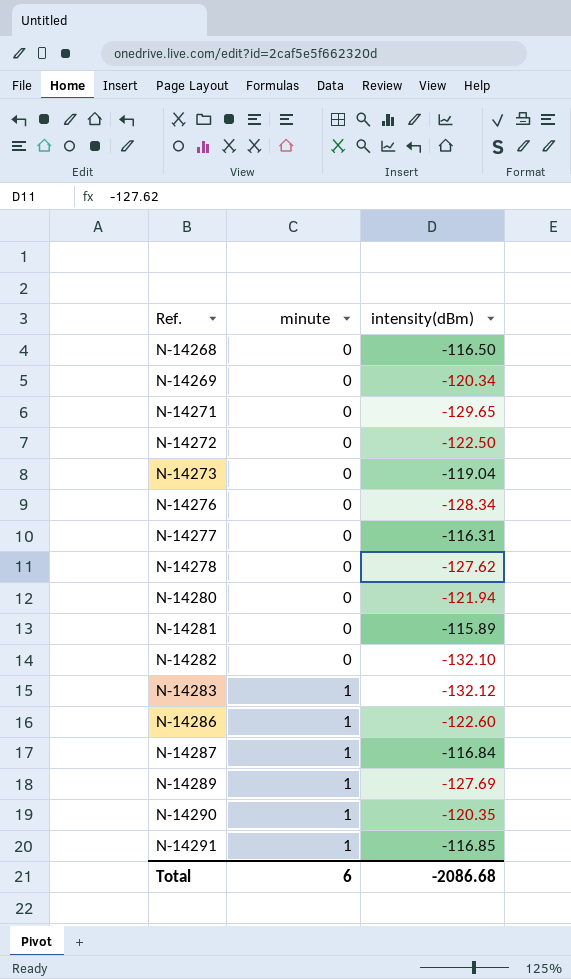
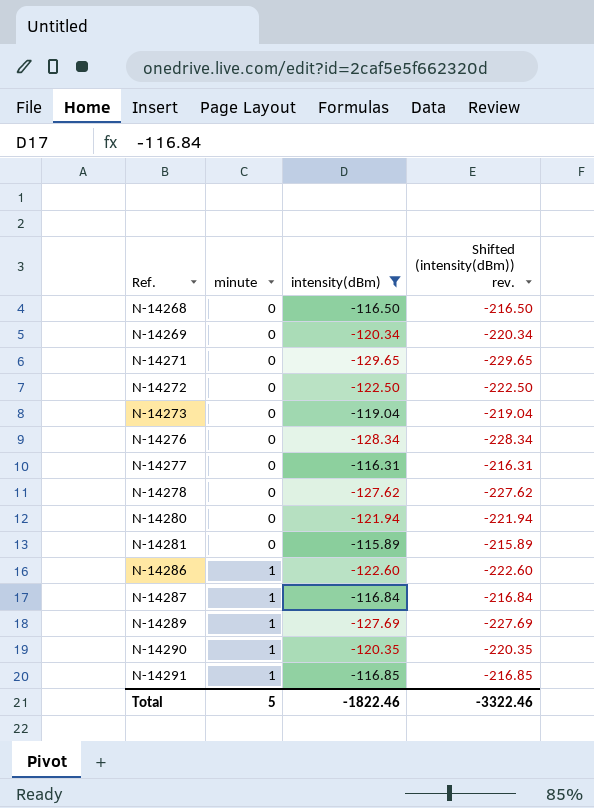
filter: none -> intensity(dBm) >= -129.65
column Shifted (intensity(dBm)) rev. | formula: none -> [intensity(dBm)] - 100
Total | minute: 6 -> 5
Total | intensity(dBm): -2086.68 -> -1822.46

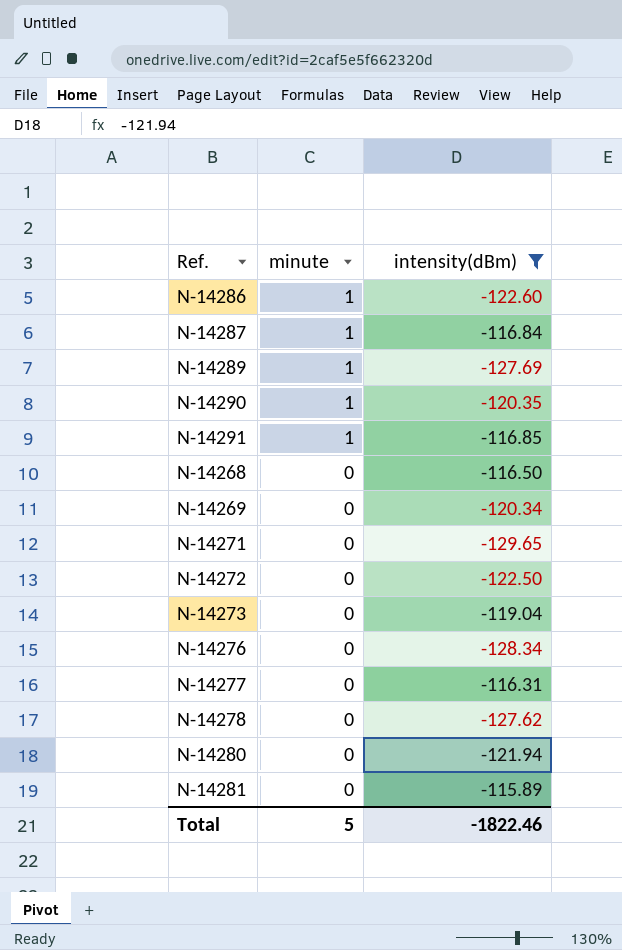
row order: Ref. ascending -> minute descending
column Shifted (intensity(dBm)) rev. | formula: [intensity(dBm)] - 100 -> none

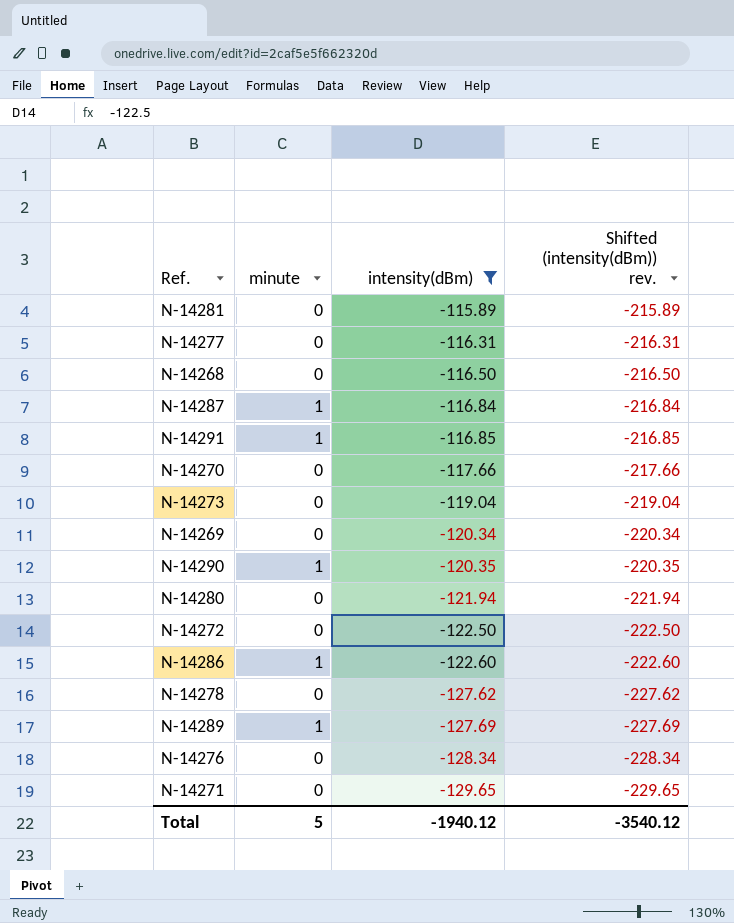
row order: minute descending -> intensity(dBm) descending
column Shifted (intensity(dBm)) rev. | formula: none -> [intensity(dBm)] - 100
row N-14270: none -> 0 | -117.66 | -217.66
Total | intensity(dBm): -1822.46 -> -1940.12

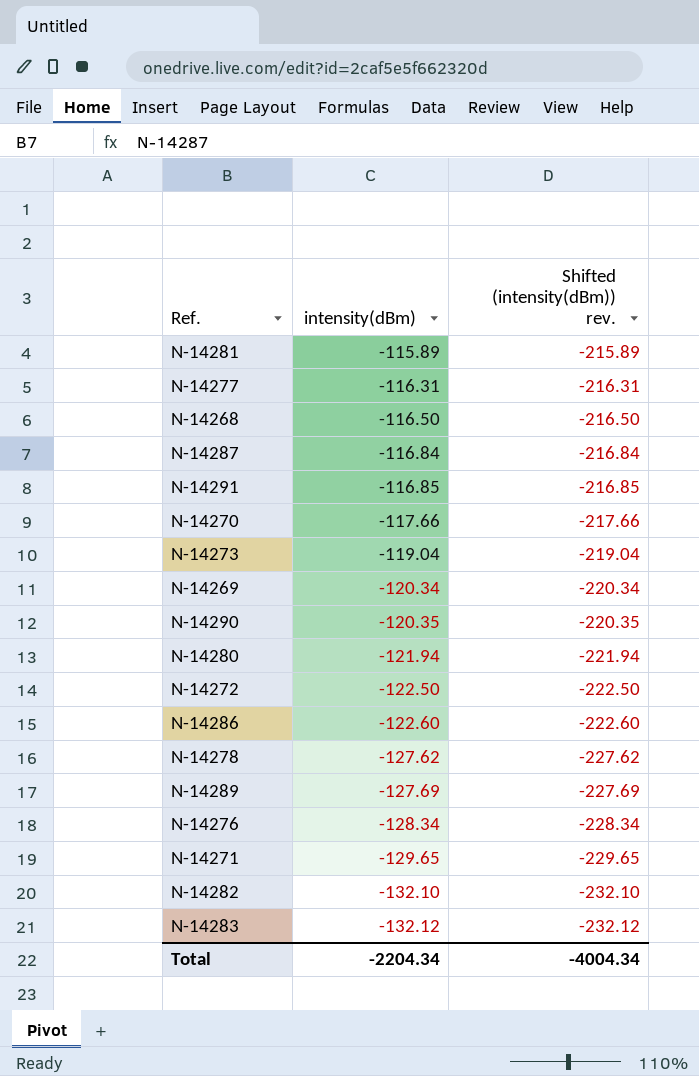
filter: intensity(dBm) >= -129.65 -> none
column minute | position: 2 -> none
Total | intensity(dBm): -1940.12 -> -2204.34
Total | Shifted (intensity(dBm)) rev.: -3540.12 -> -4004.34

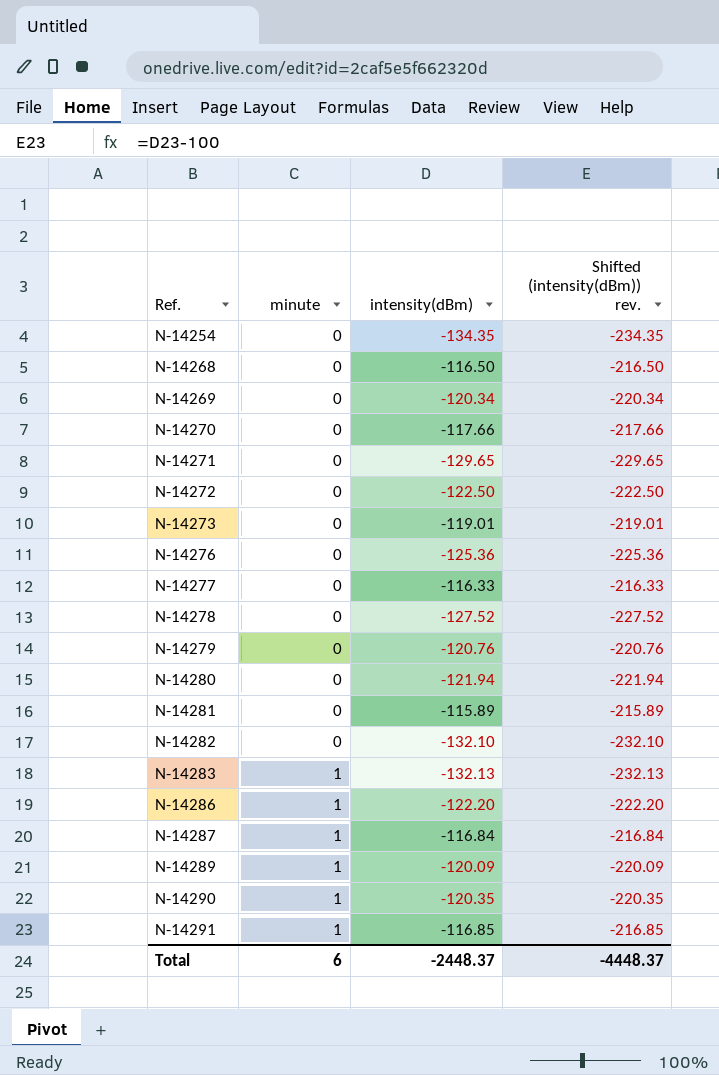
row order: intensity(dBm) descending -> Ref. ascending
column minute | position: none -> 2
row N-14254: none -> 0 | -134.35 | -234.35
N-14273 | intensity(dBm): -119.04 -> -119.01
N-14273 | Shifted (intensity(dBm)) rev.: -219.04 -> -219.01
N-14276 | intensity(dBm): -128.34 -> -125.36
N-14276 | Shifted (intensity(dBm)) rev.: -228.34 -> -225.36
N-14277 | intensity(dBm): -116.31 -> -116.33
N-14277 | Shifted (intensity(dBm)) rev.: -216.31 -> -216.33
N-14278 | intensity(dBm): -127.62 -> -127.52
N-14278 | Shifted (intensity(dBm)) rev.: -227.62 -> -227.52
row N-14279: none -> 0 | -120.76 | -220.76
N-14283 | intensity(dBm): -132.12 -> -132.13
N-14283 | Shifted (intensity(dBm)) rev.: -232.12 -> -232.13
N-14286 | intensity(dBm): -122.60 -> -122.20
N-14286 | Shifted (intensity(dBm)) rev.: -222.60 -> -222.20
N-14289 | intensity(dBm): -127.69 -> -120.09
N-14289 | Shifted (intensity(dBm)) rev.: -227.69 -> -220.09
Total | intensity(dBm): -2204.34 -> -2448.37
Total | Shifted (intensity(dBm)) rev.: -4004.34 -> -4448.37

